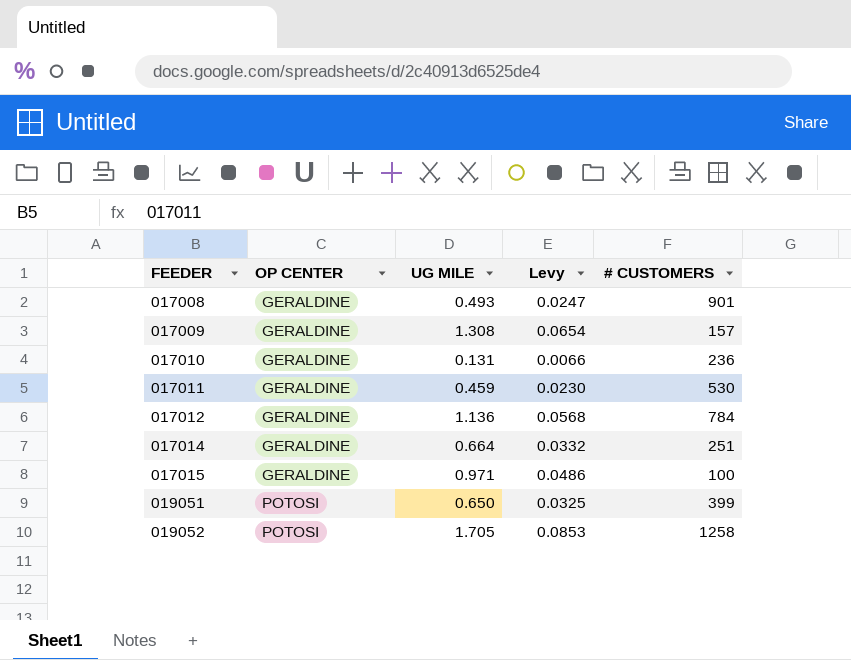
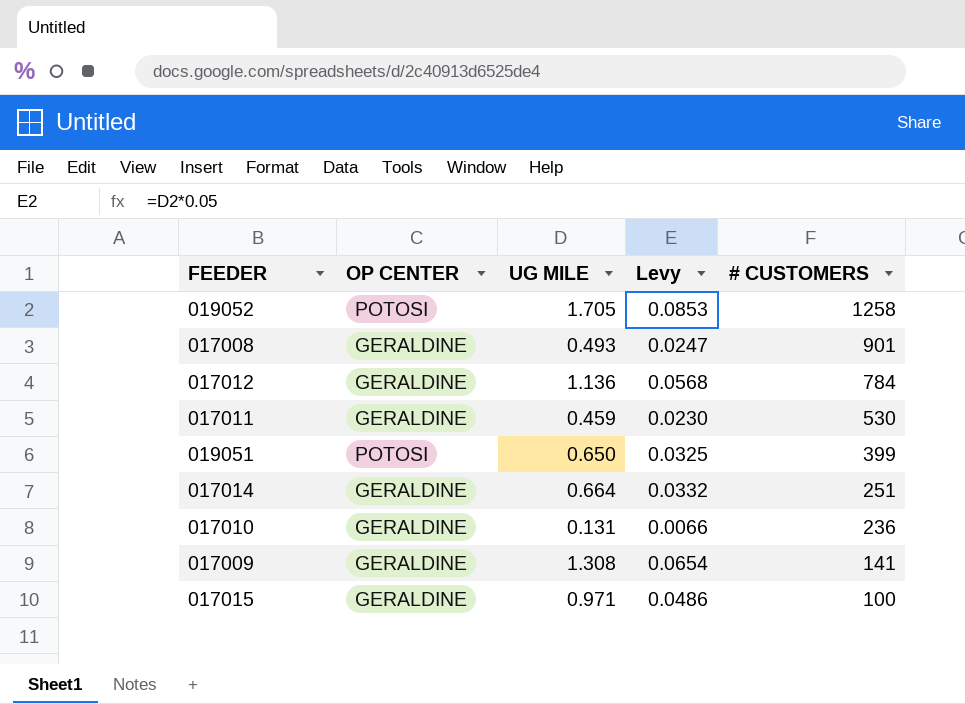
row order: FEEDER ascending -> # CUSTOMERS descending
017009 | # CUSTOMERS: 157 -> 141

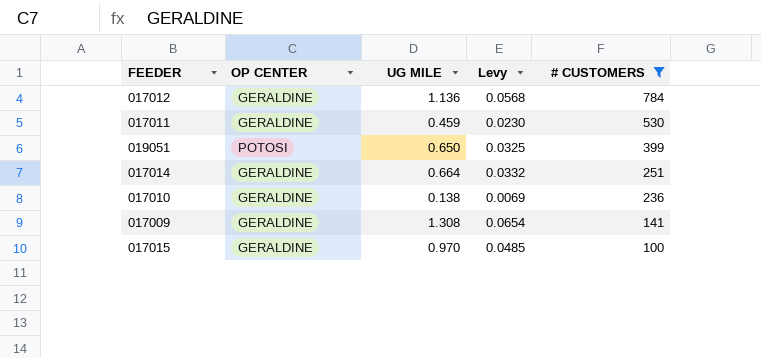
filter: none -> # CUSTOMERS <= 784
017010 | UG MILE: 0.131 -> 0.138
017010 | Levy: 0.0066 -> 0.0069
017015 | UG MILE: 0.971 -> 0.970
017015 | Levy: 0.0486 -> 0.0485

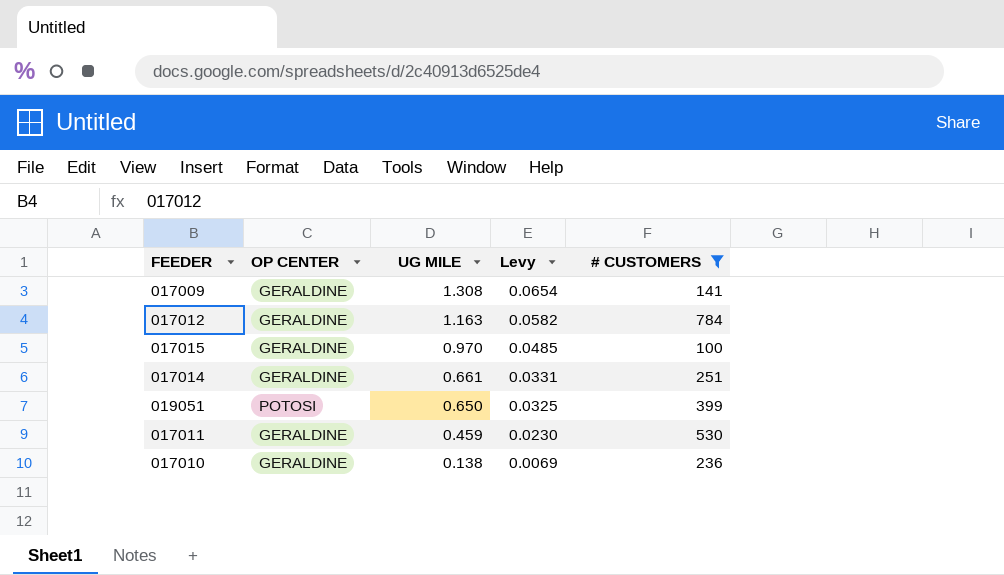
row order: # CUSTOMERS descending -> UG MILE descending
017012 | UG MILE: 1.136 -> 1.163
017012 | Levy: 0.0568 -> 0.0582
017014 | UG MILE: 0.664 -> 0.661
017014 | Levy: 0.0332 -> 0.0331

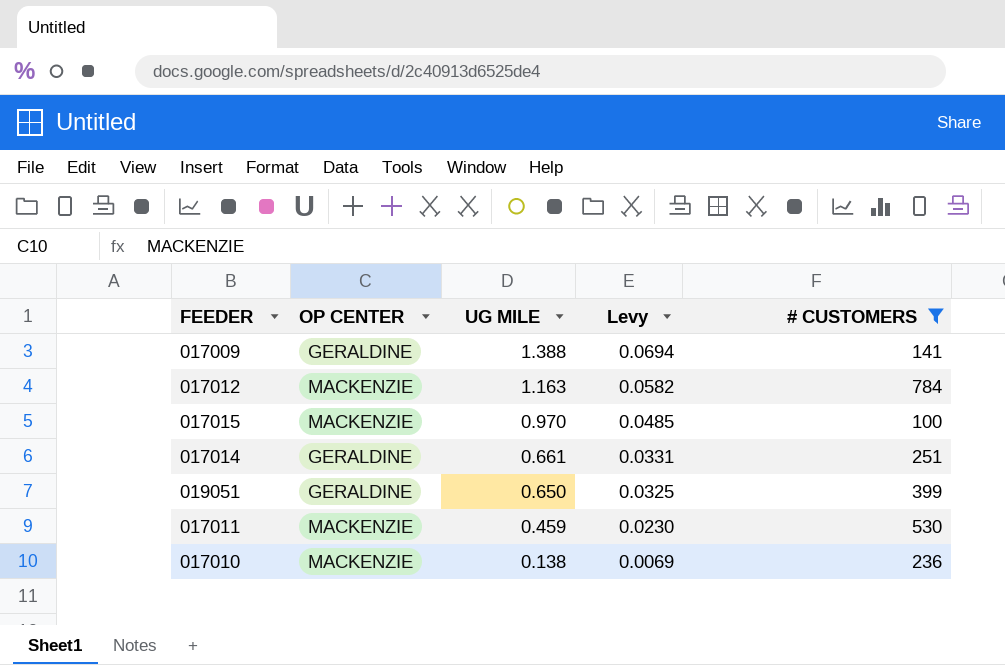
017009 | UG MILE: 1.308 -> 1.388
017009 | Levy: 0.0654 -> 0.0694
017012 | OP CENTER: GERALDINE -> MACKENZIE
017015 | OP CENTER: GERALDINE -> MACKENZIE
019051 | OP CENTER: POTOSI -> GERALDINE
017011 | OP CENTER: GERALDINE -> MACKENZIE
017010 | OP CENTER: GERALDINE -> MACKENZIE

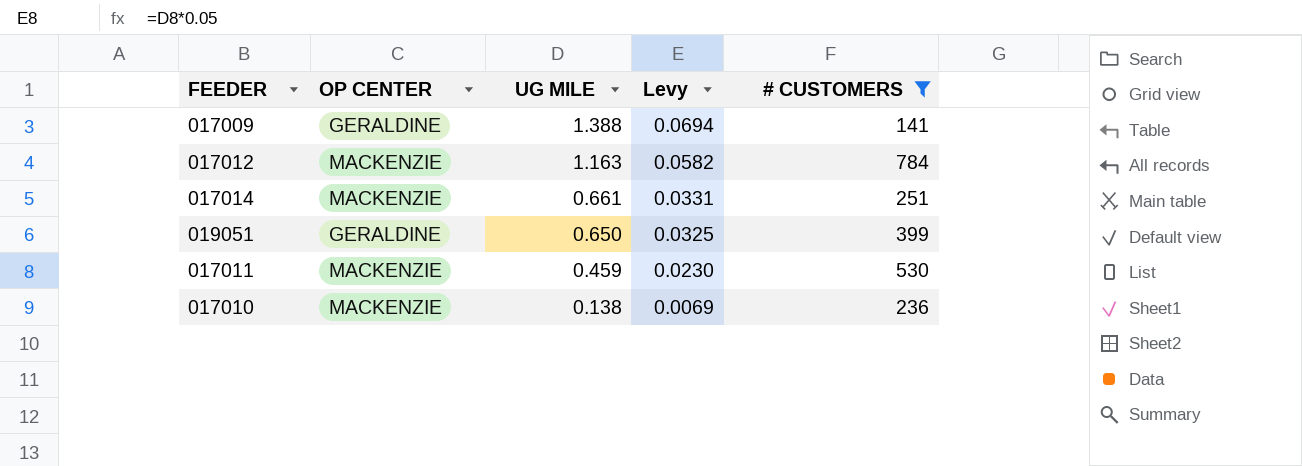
row 017015: MACKENZIE | 0.970 | 0.0485 | 100 -> none
017014 | OP CENTER: GERALDINE -> MACKENZIE

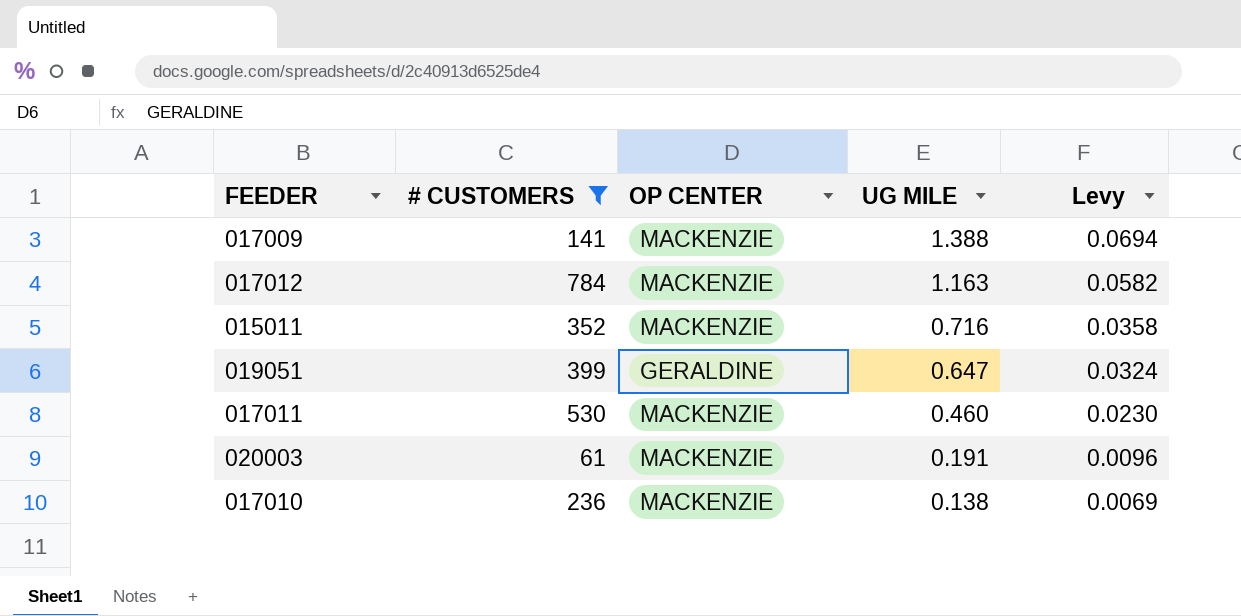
column # CUSTOMERS | position: 5 -> 2
row 017014: MACKENZIE | 0.661 | 0.0331 | 251 -> none
017009 | OP CENTER: GERALDINE -> MACKENZIE
row 015011: none -> 352 | MACKENZIE | 0.716 | 0.0358
019051 | UG MILE: 0.650 -> 0.647
019051 | Levy: 0.0325 -> 0.0324
017011 | UG MILE: 0.459 -> 0.460
row 020003: none -> 61 | MACKENZIE | 0.191 | 0.0096

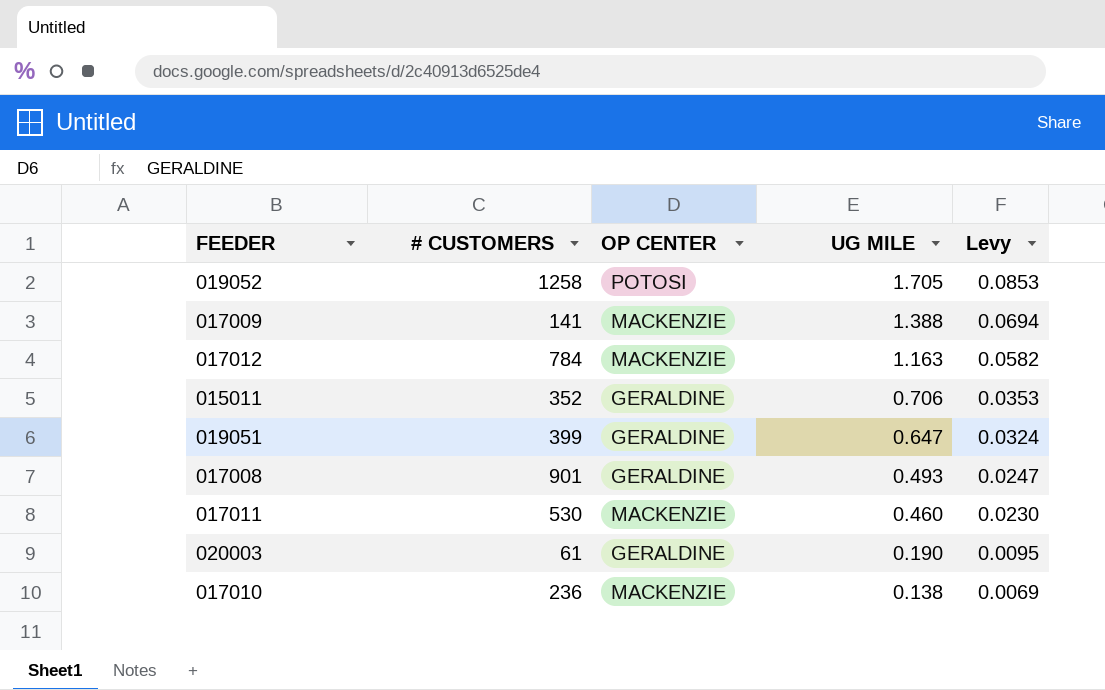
filter: # CUSTOMERS <= 784 -> none
015011 | OP CENTER: MACKENZIE -> GERALDINE
015011 | UG MILE: 0.716 -> 0.706
015011 | Levy: 0.0358 -> 0.0353
020003 | OP CENTER: MACKENZIE -> GERALDINE
020003 | UG MILE: 0.191 -> 0.190
020003 | Levy: 0.0096 -> 0.0095

